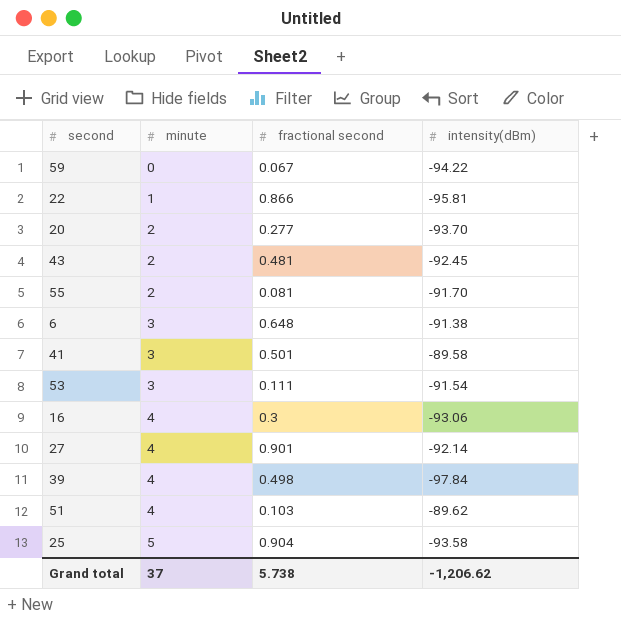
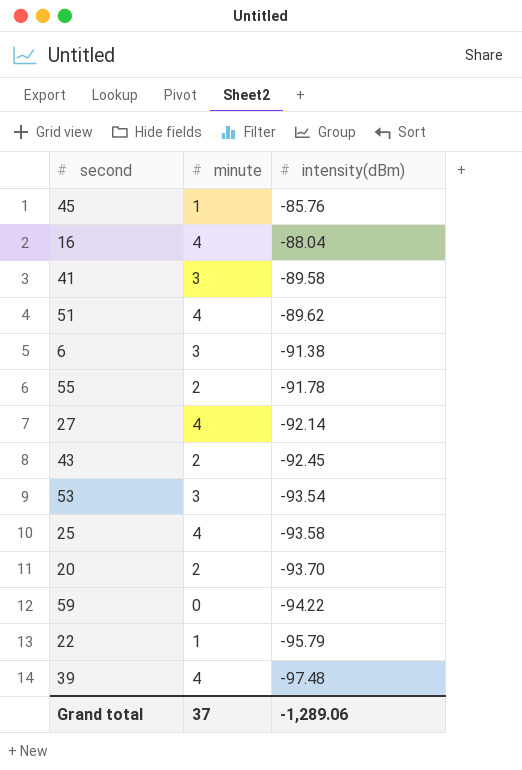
row order: minute ascending -> intensity(dBm) descending
column fractional second | position: 3 -> none
row 45: none -> 1 | -85.76
16 | intensity(dBm): -93.06 -> -88.04
55 | intensity(dBm): -91.70 -> -91.78
53 | intensity(dBm): -91.54 -> -93.54
25 | minute: 5 -> 4
22 | intensity(dBm): -95.81 -> -95.79
39 | intensity(dBm): -97.84 -> -97.48
Grand total | intensity(dBm): -1,206.62 -> -1,289.06

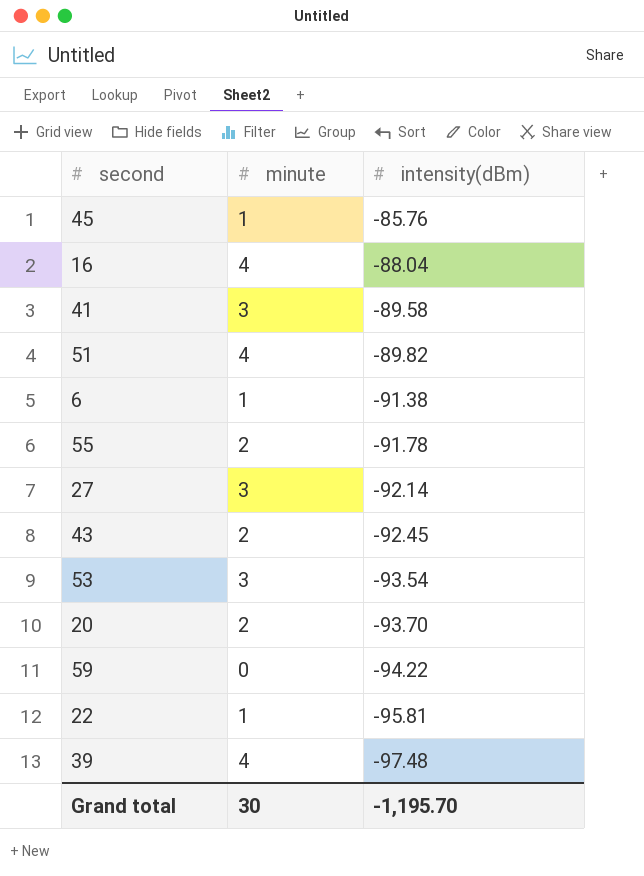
row 25: 4 | -93.58 -> none
51 | intensity(dBm): -89.62 -> -89.82
6 | minute: 3 -> 1
27 | minute: 4 -> 3
22 | intensity(dBm): -95.79 -> -95.81
Grand total | minute: 37 -> 30
Grand total | intensity(dBm): -1,289.06 -> -1,195.70

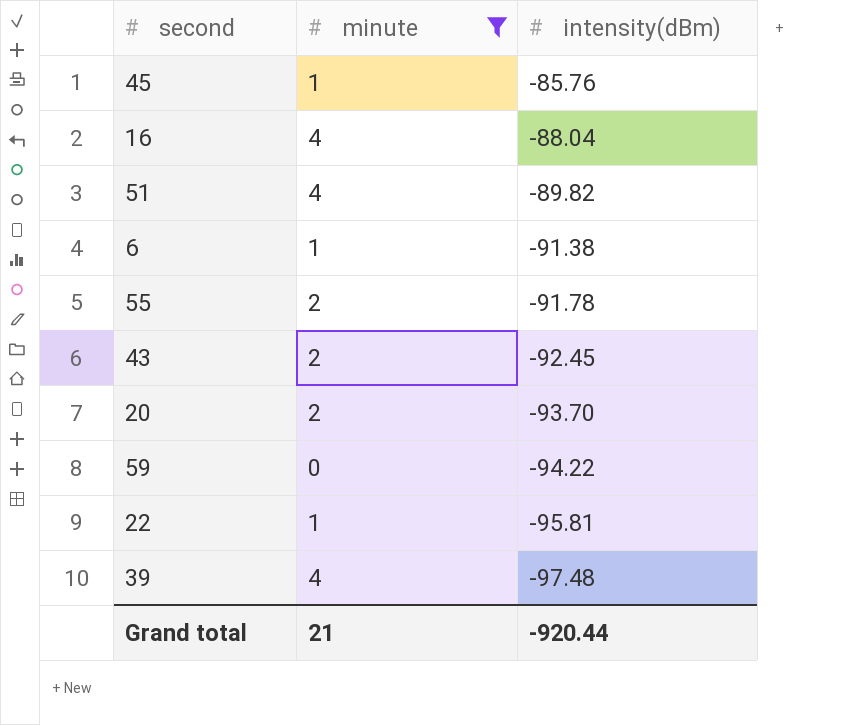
filter: none -> minute != 3
Grand total | minute: 30 -> 21
Grand total | intensity(dBm): -1,195.70 -> -920.44

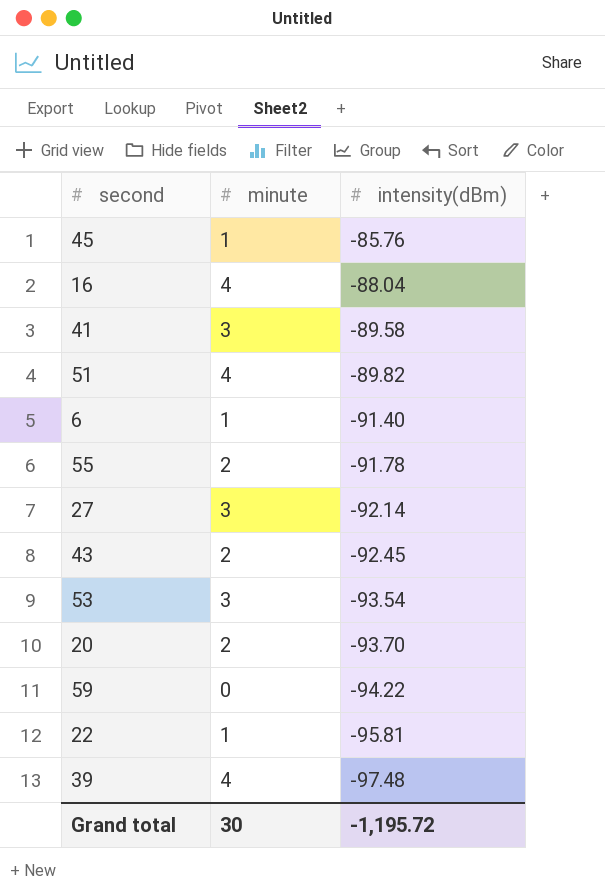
filter: minute != 3 -> none
6 | intensity(dBm): -91.38 -> -91.40
Grand total | minute: 21 -> 30
Grand total | intensity(dBm): -920.44 -> -1,195.72

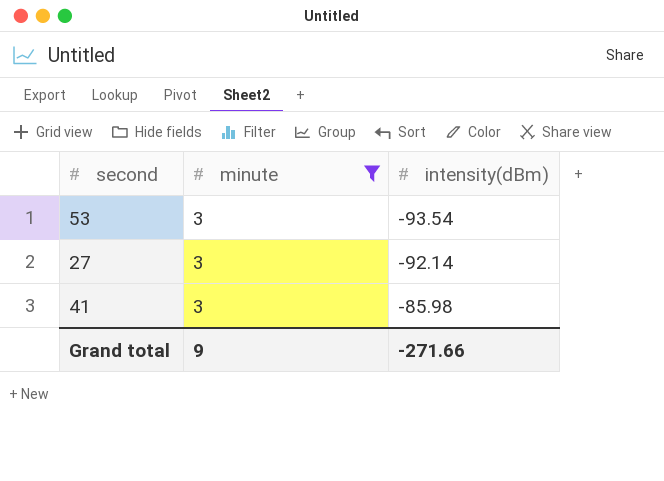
filter: none -> minute = 3
row order: intensity(dBm) descending -> intensity(dBm) ascending
41 | intensity(dBm): -89.58 -> -85.98
Grand total | minute: 30 -> 9
Grand total | intensity(dBm): -1,195.72 -> -271.66

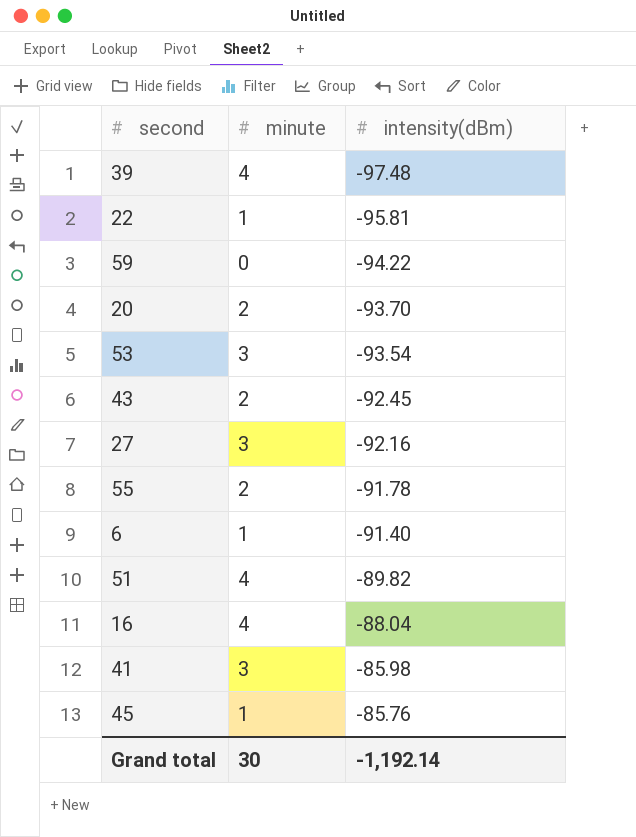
filter: minute = 3 -> none
27 | intensity(dBm): -92.14 -> -92.16
Grand total | minute: 9 -> 30
Grand total | intensity(dBm): -271.66 -> -1,192.14

